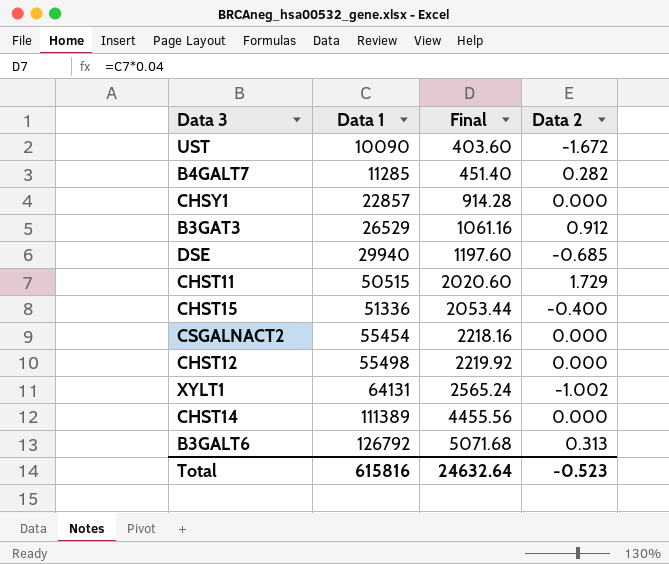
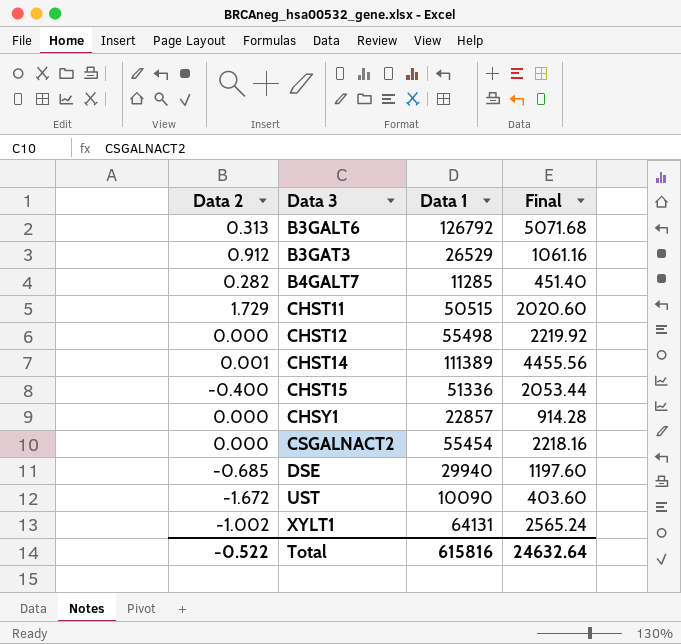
row order: Data 1 ascending -> Data 3 ascending
column Data 2 | position: 4 -> 1
CHST14 | Data 2: 0.000 -> 0.001
Total | Data 2: -0.523 -> -0.522

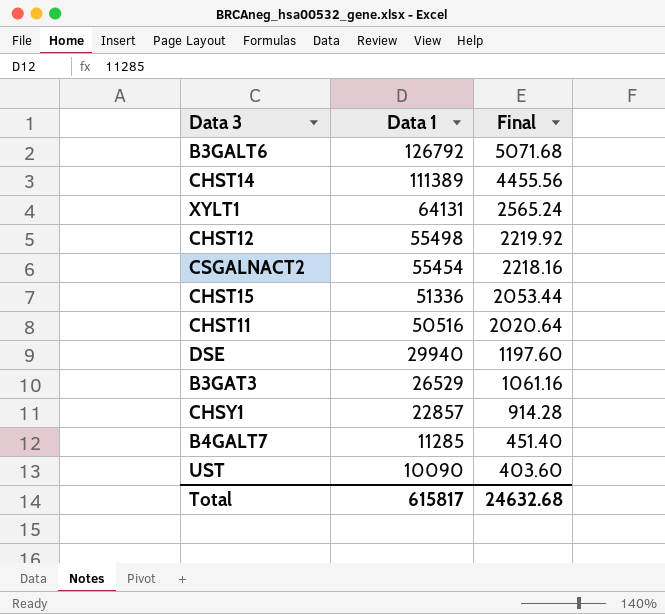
row order: Data 3 ascending -> Data 1 descending
column Data 2 | position: 1 -> none
CHST11 | Data 1: 50515 -> 50516
CHST11 | Final: 2020.60 -> 2020.64
Total | Data 1: 615816 -> 615817
Total | Final: 24632.64 -> 24632.68

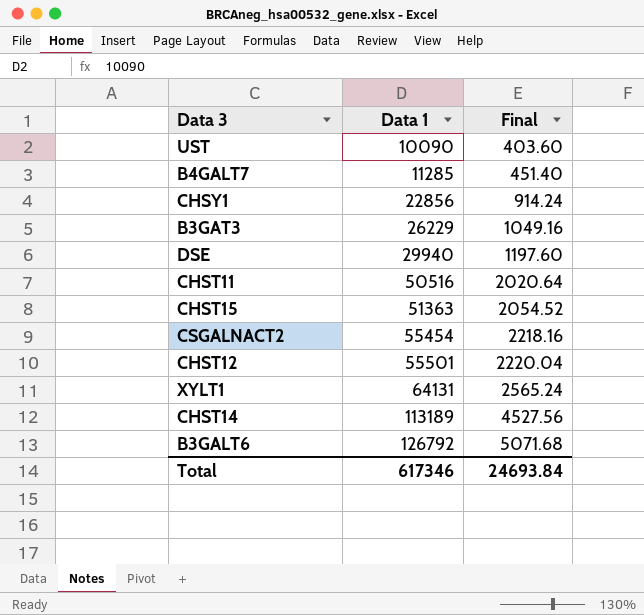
row order: Data 1 descending -> Data 1 ascending
CHSY1 | Data 1: 22857 -> 22856
CHSY1 | Final: 914.28 -> 914.24
B3GAT3 | Data 1: 26529 -> 26229
B3GAT3 | Final: 1061.16 -> 1049.16
CHST15 | Data 1: 51336 -> 51363
CHST15 | Final: 2053.44 -> 2054.52
CHST12 | Data 1: 55498 -> 55501
CHST12 | Final: 2219.92 -> 2220.04
CHST14 | Data 1: 111389 -> 113189
CHST14 | Final: 4455.56 -> 4527.56
Total | Data 1: 615817 -> 617346
Total | Final: 24632.68 -> 24693.84

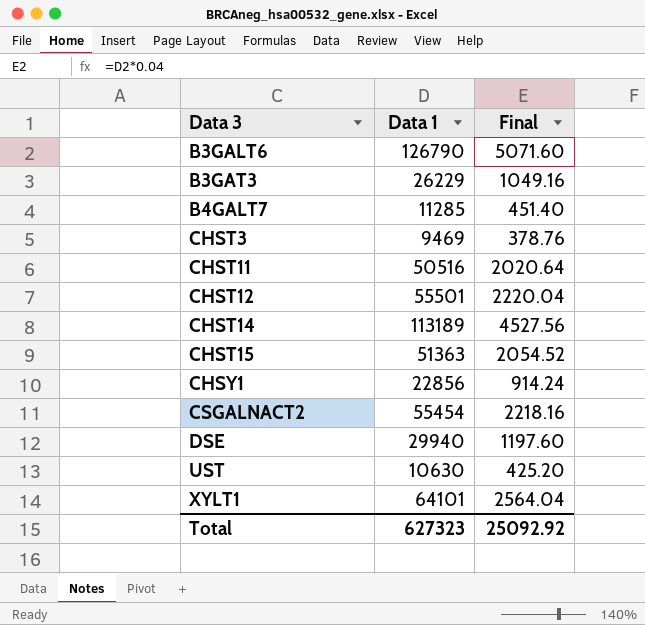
row order: Data 1 ascending -> Data 3 ascending
B3GALT6 | Data 1: 126792 -> 126790
B3GALT6 | Final: 5071.68 -> 5071.60
row CHST3: none -> 9469 | 378.76
UST | Data 1: 10090 -> 10630
UST | Final: 403.60 -> 425.20
XYLT1 | Data 1: 64131 -> 64101
XYLT1 | Final: 2565.24 -> 2564.04
Total | Data 1: 617346 -> 627323
Total | Final: 24693.84 -> 25092.92

